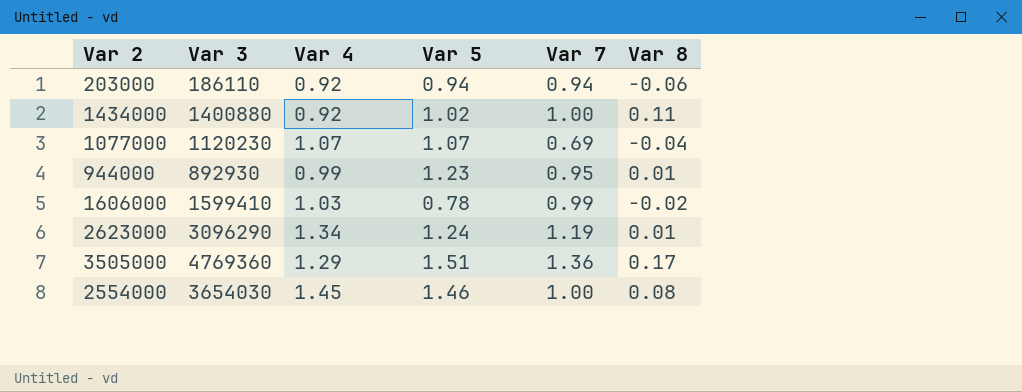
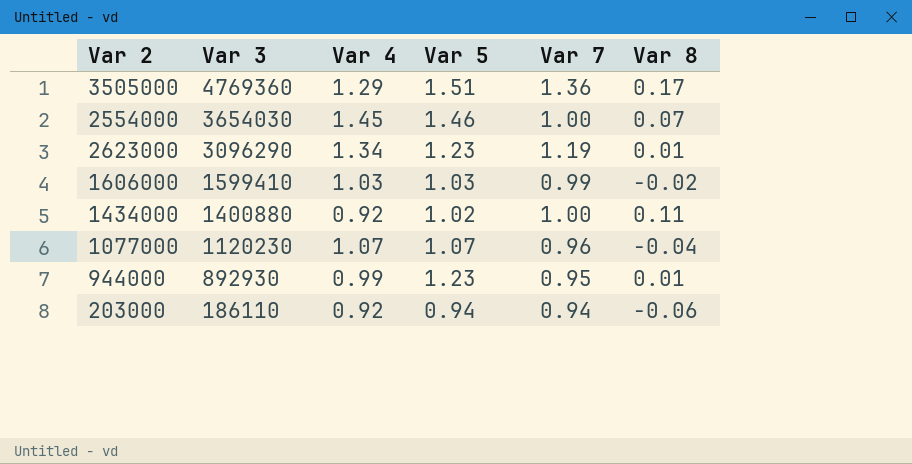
row order: none -> Var 3 descending
2554000 | Var 8: 0.08 -> 0.07
2623000 | Var 5: 1.24 -> 1.23
1606000 | Var 5: 0.78 -> 1.03
1077000 | Var 7: 0.69 -> 0.96

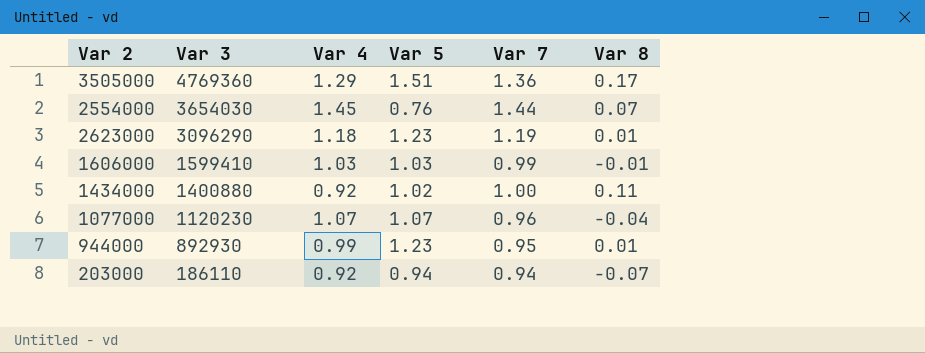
2554000 | Var 5: 1.46 -> 0.76
2554000 | Var 7: 1.00 -> 1.44
2623000 | Var 4: 1.34 -> 1.18
1606000 | Var 8: -0.02 -> -0.01
203000 | Var 8: -0.06 -> -0.07

